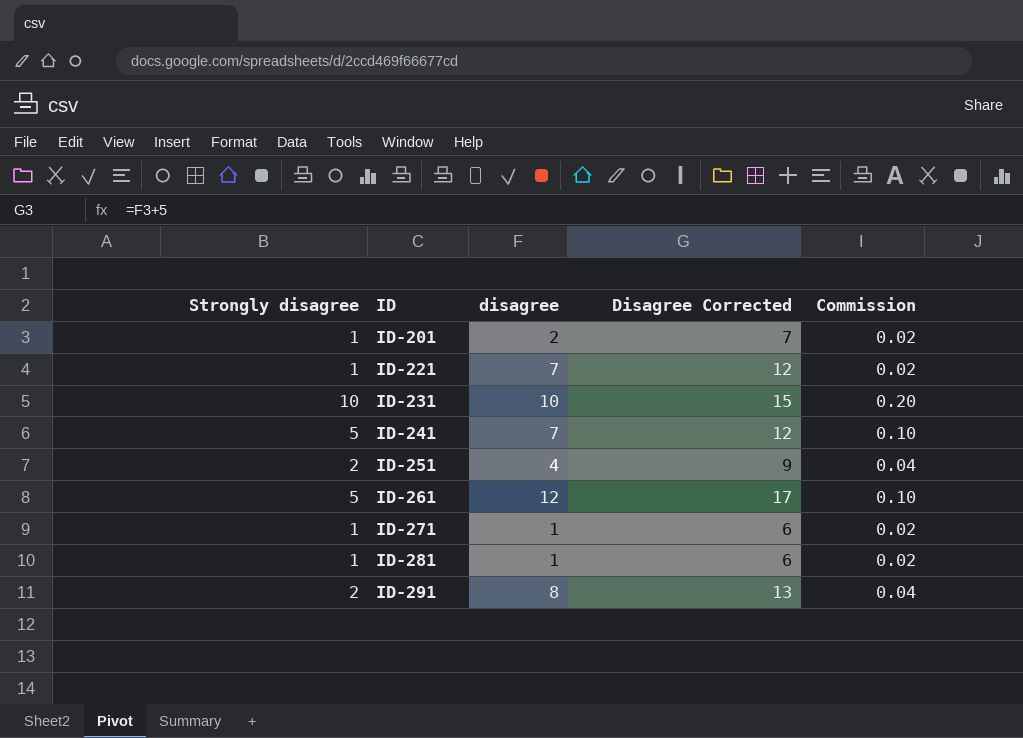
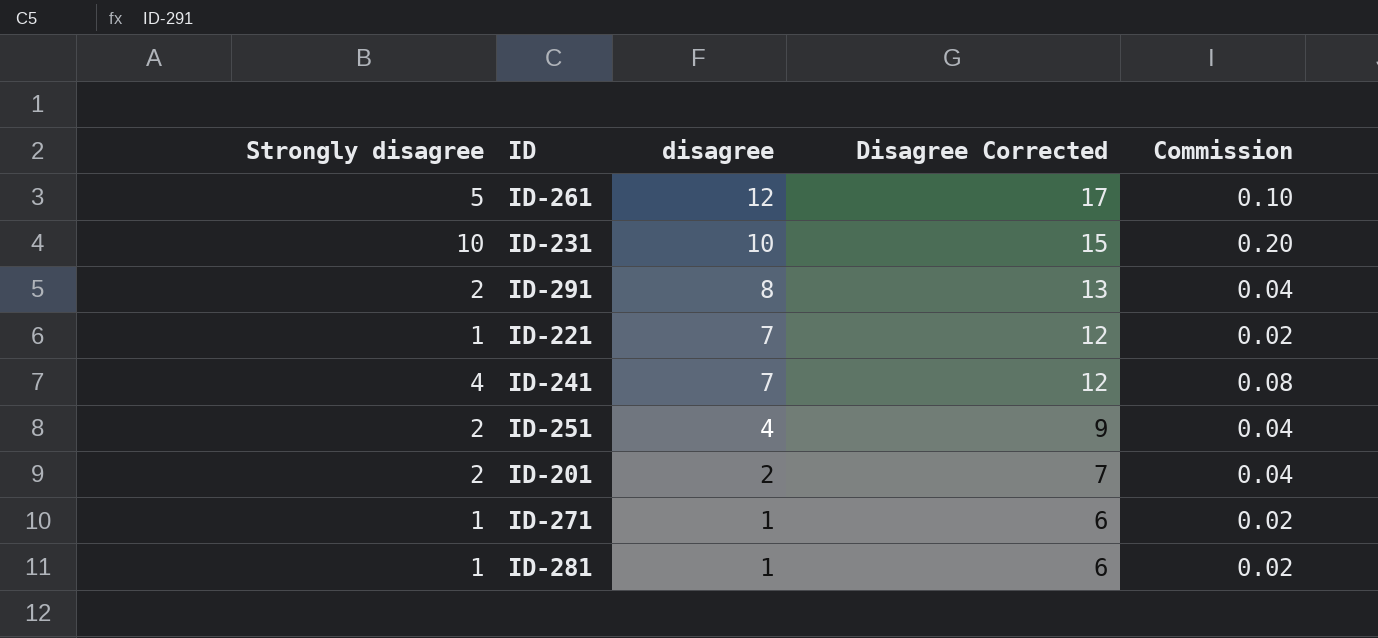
row order: ID ascending -> disagree descending
ID-241 | Strongly disagree: 5 -> 4
ID-241 | Commission: 0.10 -> 0.08
ID-201 | Strongly disagree: 1 -> 2
ID-201 | Commission: 0.02 -> 0.04

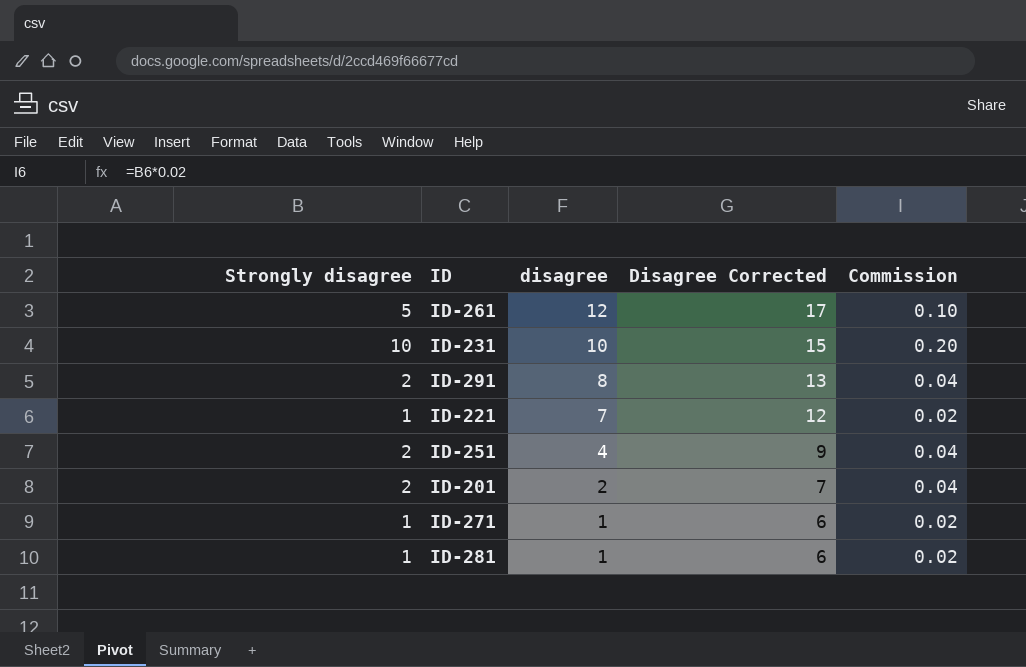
row ID-241: 4 | 7 | 12 | 0.08 -> none

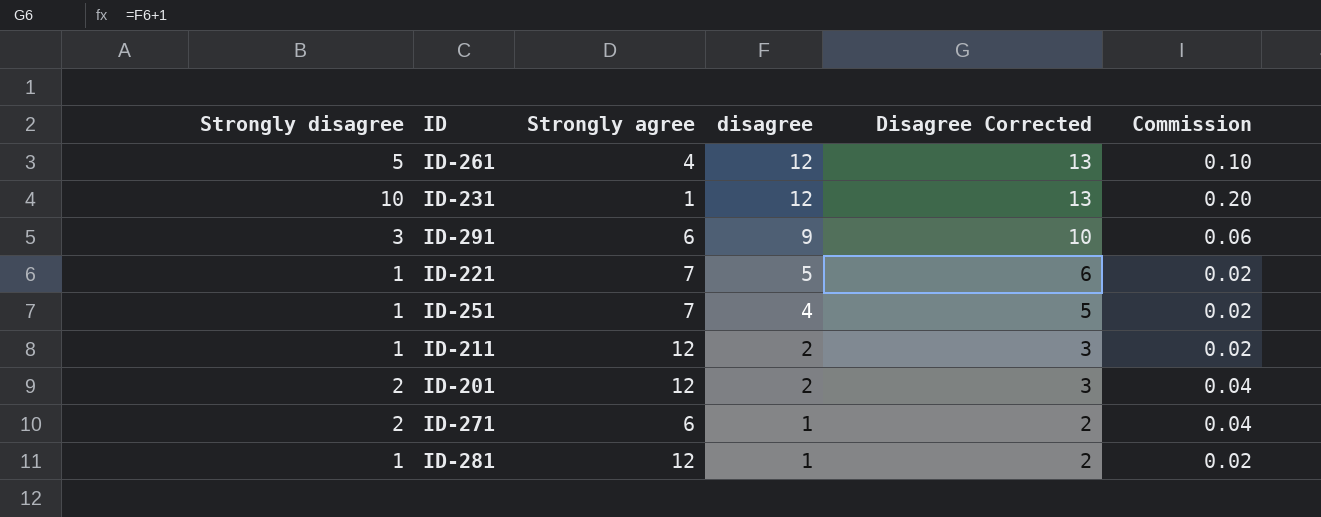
column Strongly agree | position: none -> 3
column Disagree Corrected | formula: [disagree] + 5 -> [disagree] + 1
ID-231 | disagree: 10 -> 12
ID-291 | Strongly disagree: 2 -> 3
ID-291 | disagree: 8 -> 9
ID-291 | Commission: 0.04 -> 0.06
ID-221 | disagree: 7 -> 5
ID-251 | Strongly disagree: 2 -> 1
ID-251 | Commission: 0.04 -> 0.02
row ID-211: none -> 1 | 12 | 2 | 3 | 0.02
ID-271 | Strongly disagree: 1 -> 2
ID-271 | Commission: 0.02 -> 0.04

